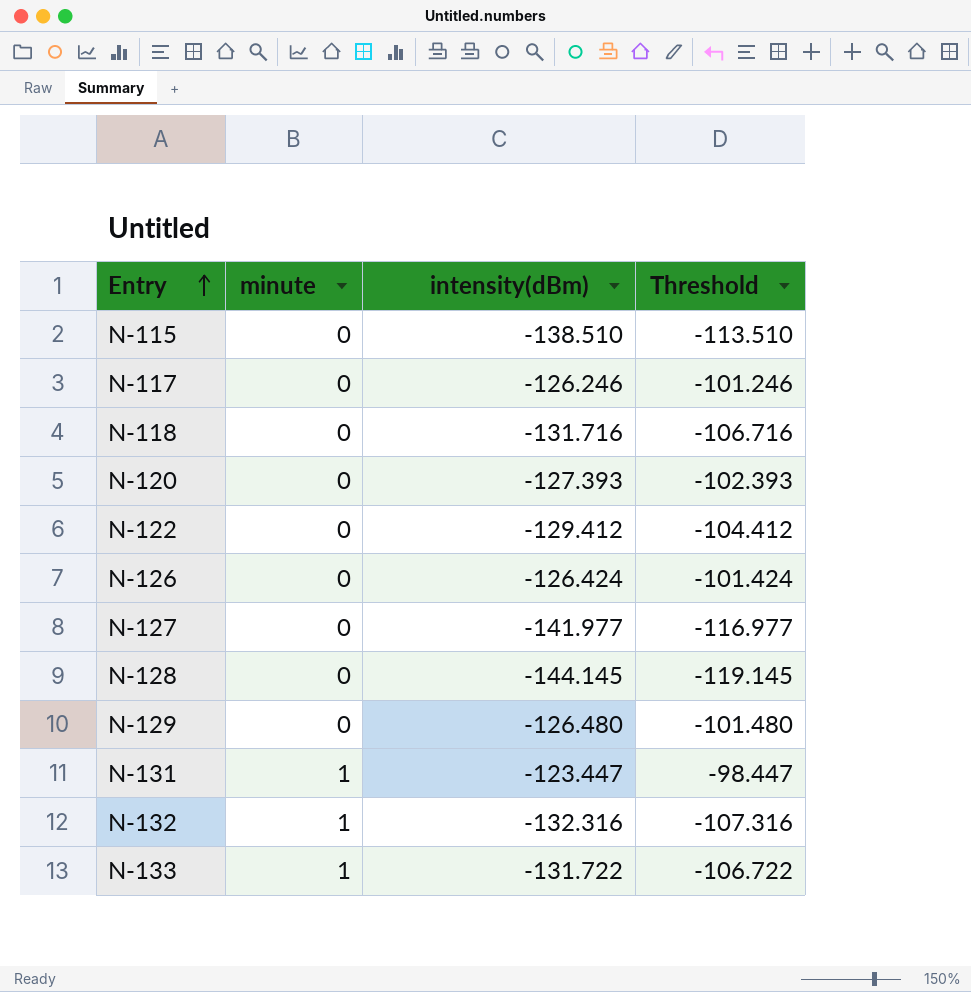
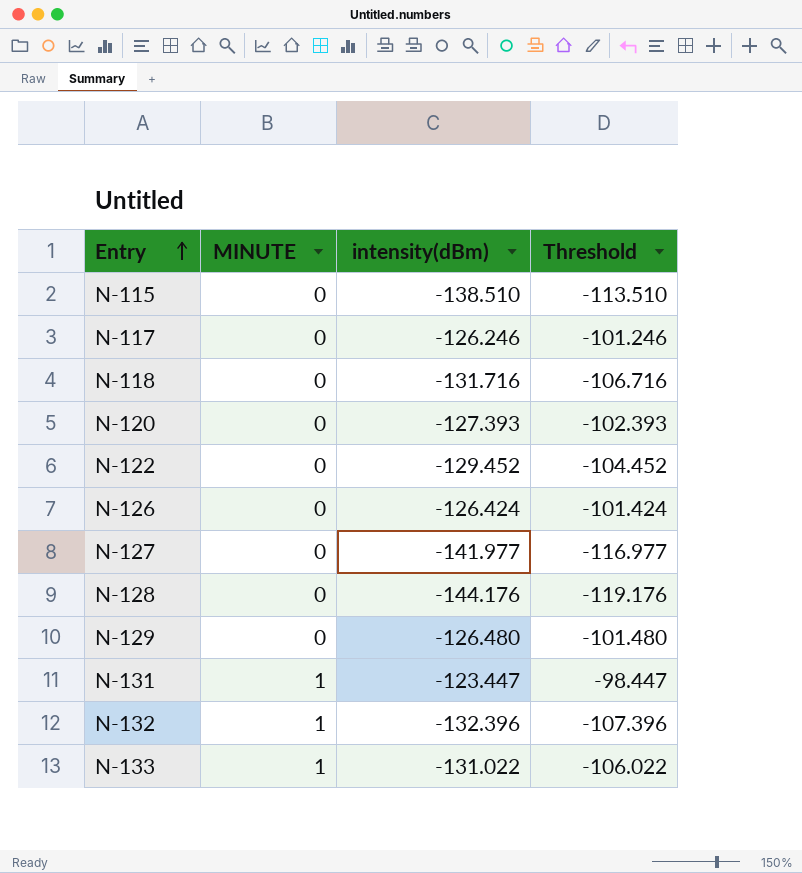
column name: minute -> MINUTE
N-122 | intensity(dBm): -129.412 -> -129.452
N-122 | Threshold: -104.412 -> -104.452
N-128 | intensity(dBm): -144.145 -> -144.176
N-128 | Threshold: -119.145 -> -119.176
N-132 | intensity(dBm): -132.316 -> -132.396
N-132 | Threshold: -107.316 -> -107.396
N-133 | intensity(dBm): -131.722 -> -131.022
N-133 | Threshold: -106.722 -> -106.022

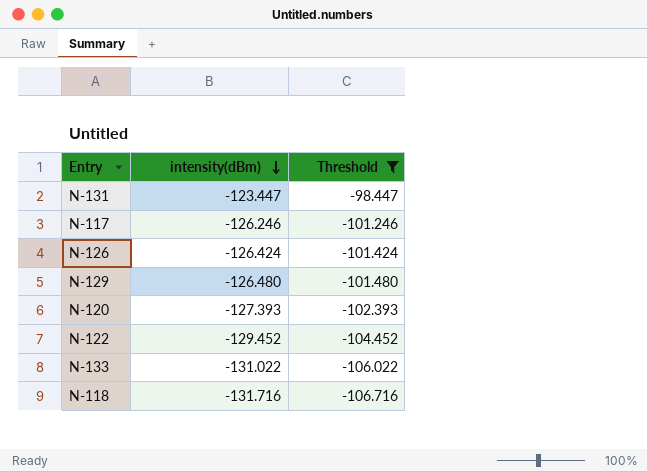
filter: none -> Threshold >= -106.716
row order: Entry ascending -> intensity(dBm) descending
column MINUTE | position: 2 -> none

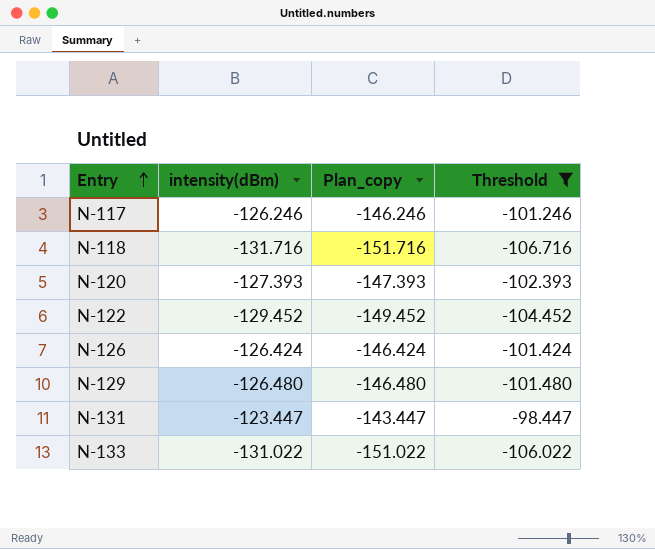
row order: intensity(dBm) descending -> Entry ascending
column Plan_copy | formula: none -> [intensity(dBm)] - 20

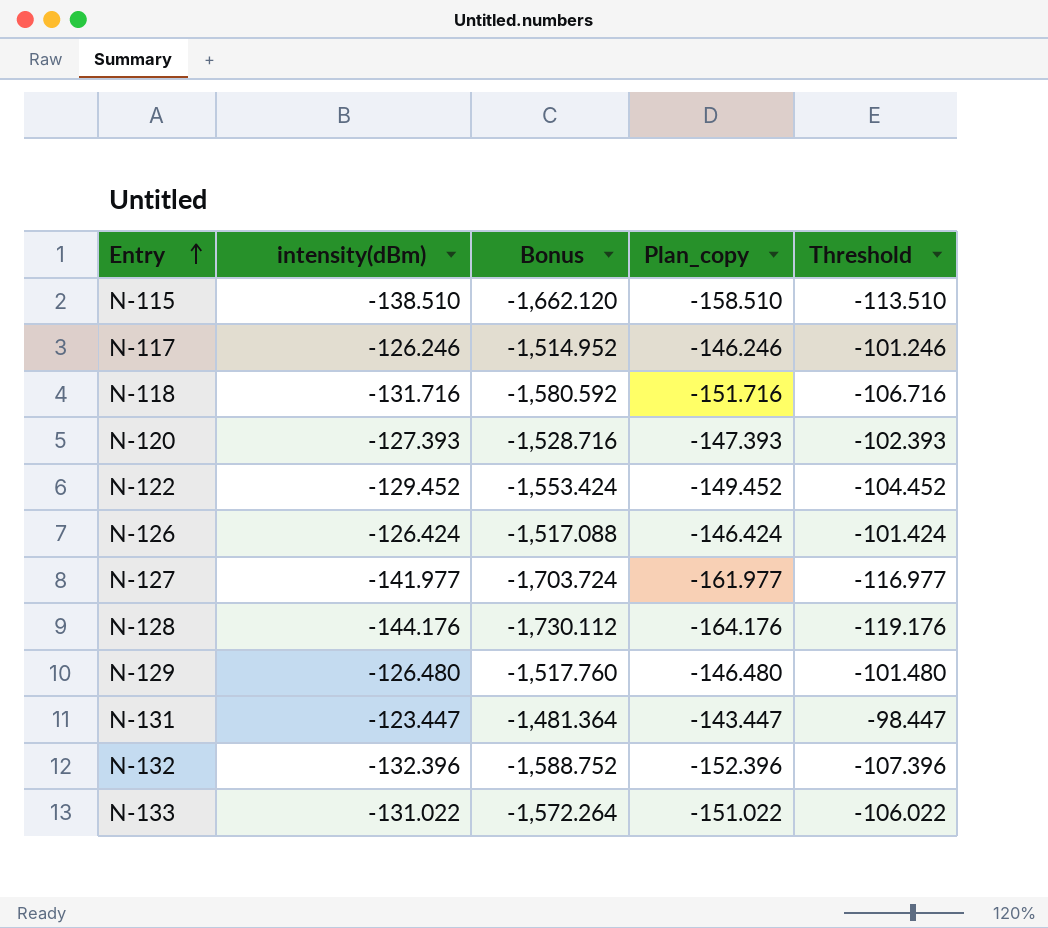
filter: Threshold >= -106.716 -> none
column Bonus | formula: none -> [intensity(dBm)] * 12

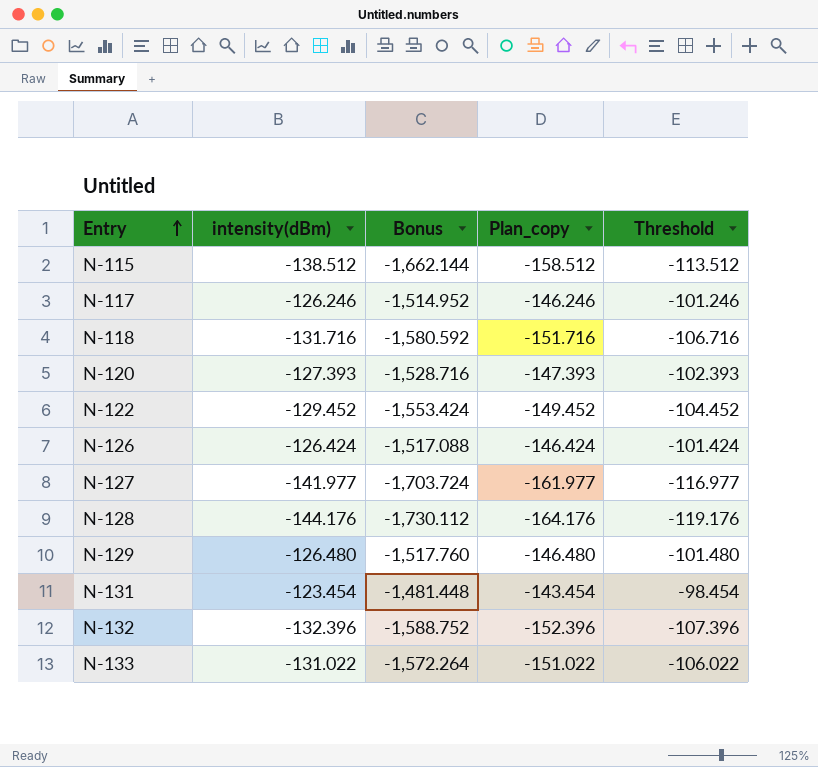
N-115 | intensity(dBm): -138.510 -> -138.512
N-115 | Bonus: -1,662.120 -> -1,662.144
N-115 | Plan_copy: -158.510 -> -158.512
N-115 | Threshold: -113.510 -> -113.512
N-131 | intensity(dBm): -123.447 -> -123.454
N-131 | Bonus: -1,481.364 -> -1,481.448
N-131 | Plan_copy: -143.447 -> -143.454
N-131 | Threshold: -98.447 -> -98.454

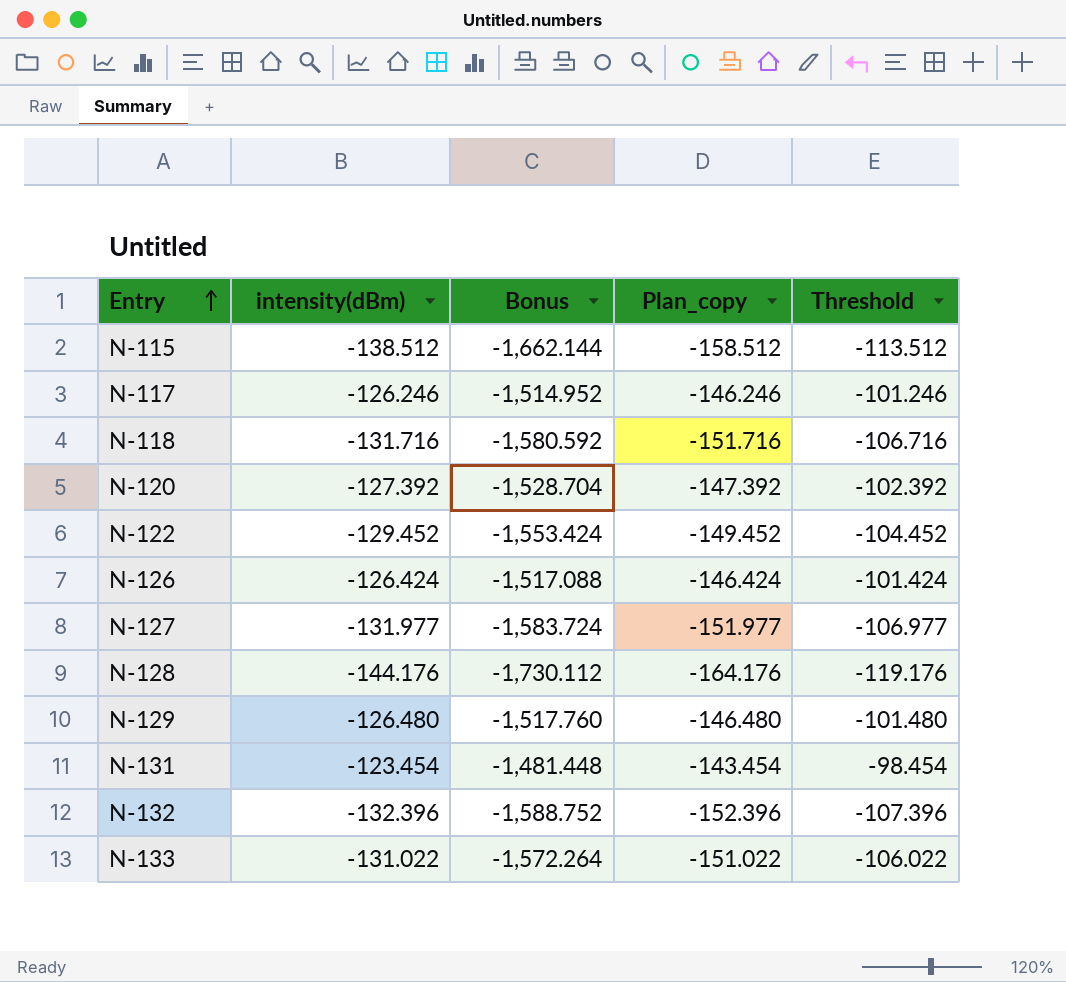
N-120 | intensity(dBm): -127.393 -> -127.392
N-120 | Bonus: -1,528.716 -> -1,528.704
N-120 | Plan_copy: -147.393 -> -147.392
N-120 | Threshold: -102.393 -> -102.392
N-127 | intensity(dBm): -141.977 -> -131.977
N-127 | Bonus: -1,703.724 -> -1,583.724
N-127 | Plan_copy: -161.977 -> -151.977
N-127 | Threshold: -116.977 -> -106.977

